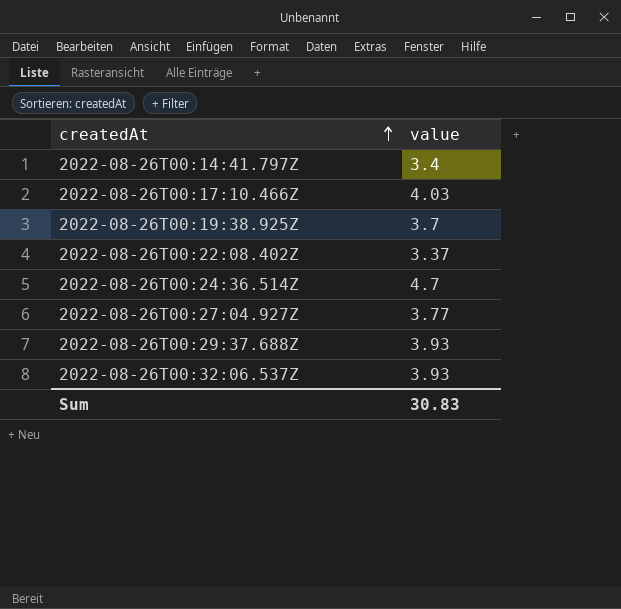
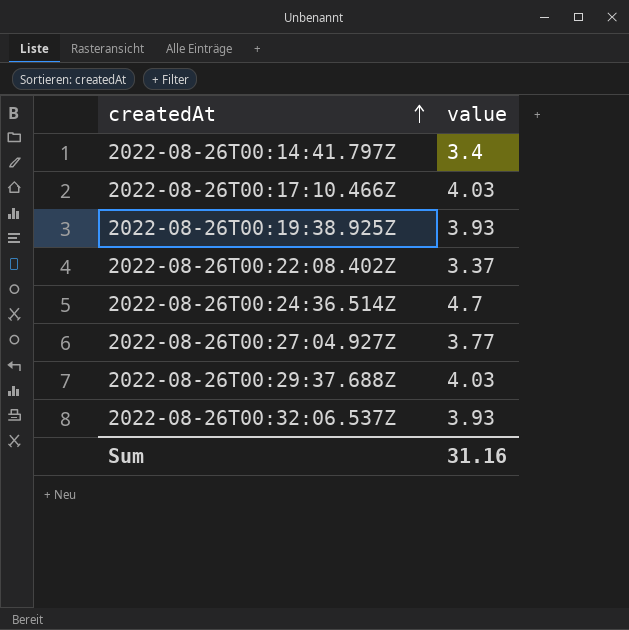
2022-08-26T00:19:38.925Z | value: 3.7 -> 3.93
2022-08-26T00:29:37.688Z | value: 3.93 -> 4.03
Sum | value: 30.83 -> 31.16

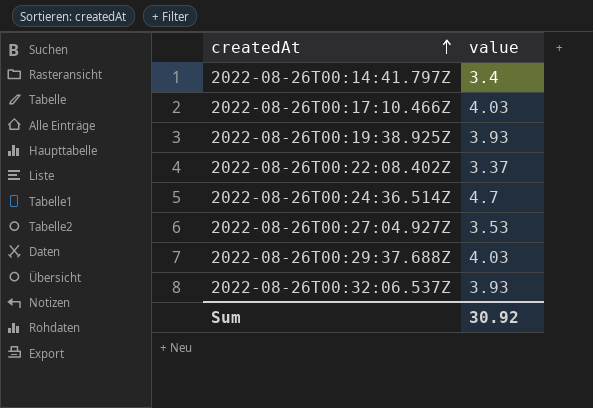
2022-08-26T00:27:04.927Z | value: 3.77 -> 3.53
Sum | value: 31.16 -> 30.92

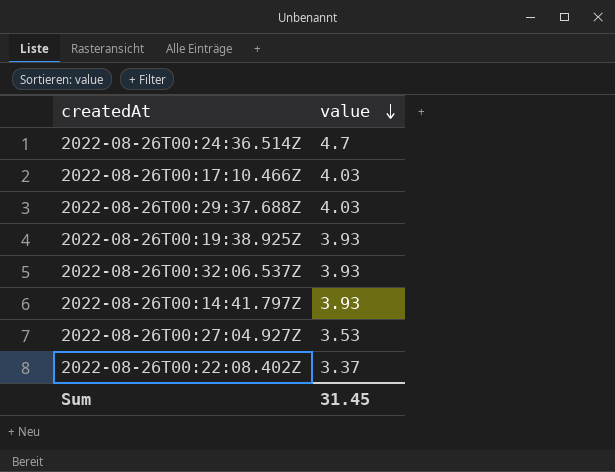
row order: createdAt ascending -> value descending
2022-08-26T00:14:41.797Z | value: 3.4 -> 3.93
Sum | value: 30.92 -> 31.45

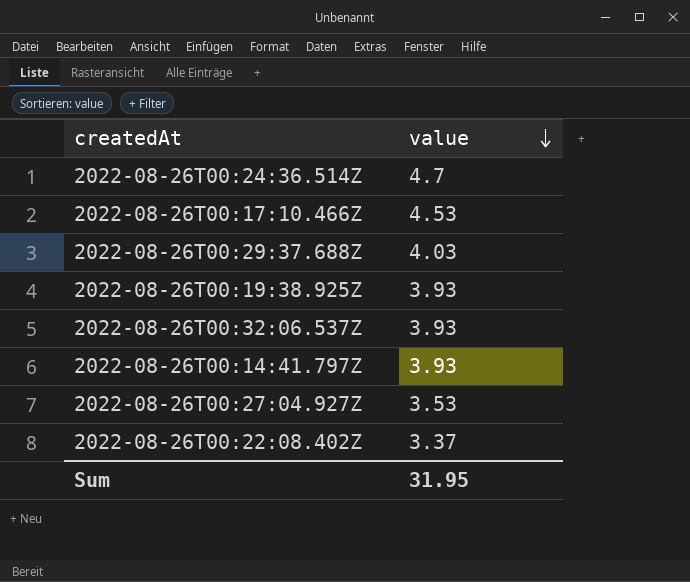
2022-08-26T00:17:10.466Z | value: 4.03 -> 4.53
Sum | value: 31.45 -> 31.95

